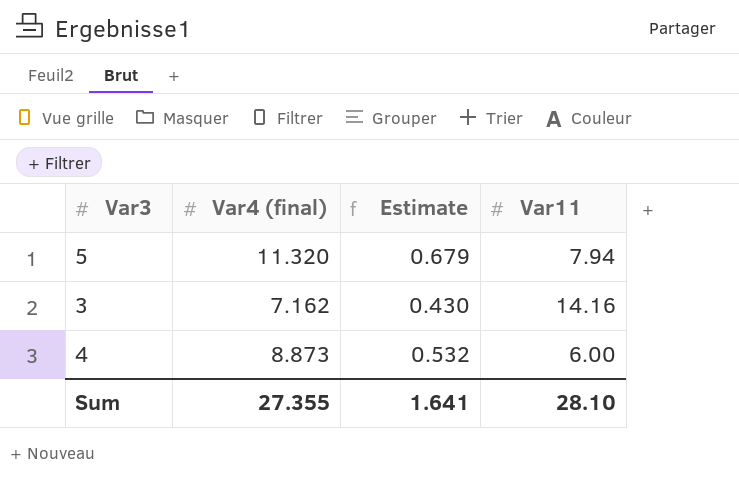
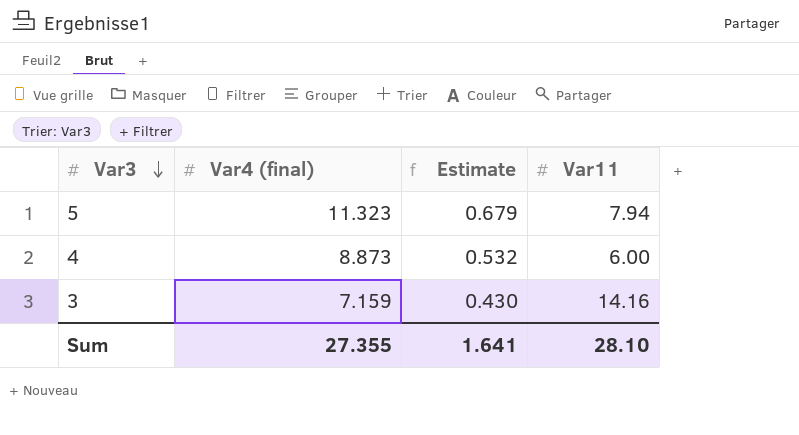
row order: none -> Var3 descending
5 | Var4 (final): 11.320 -> 11.323
3 | Var4 (final): 7.162 -> 7.159

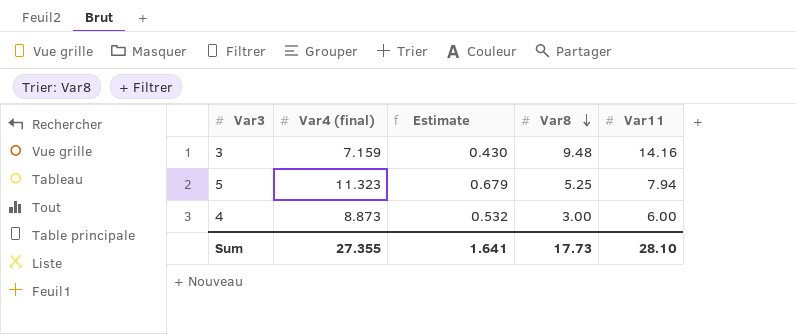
row order: Var3 descending -> Var8 descending
column Var8 | position: none -> 4

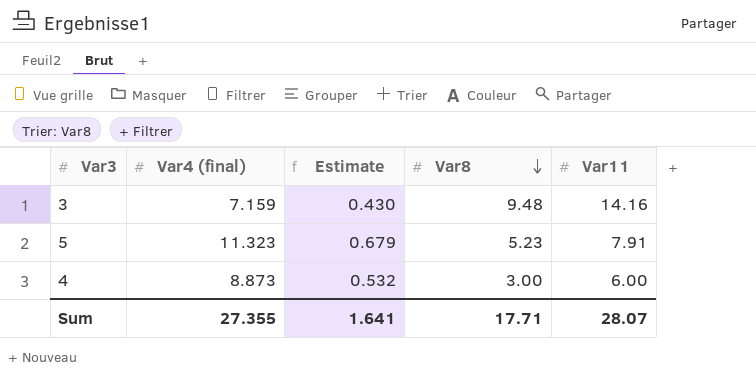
5 | Var8: 5.25 -> 5.23
5 | Var11: 7.94 -> 7.91
Sum | Var8: 17.73 -> 17.71
Sum | Var11: 28.10 -> 28.07

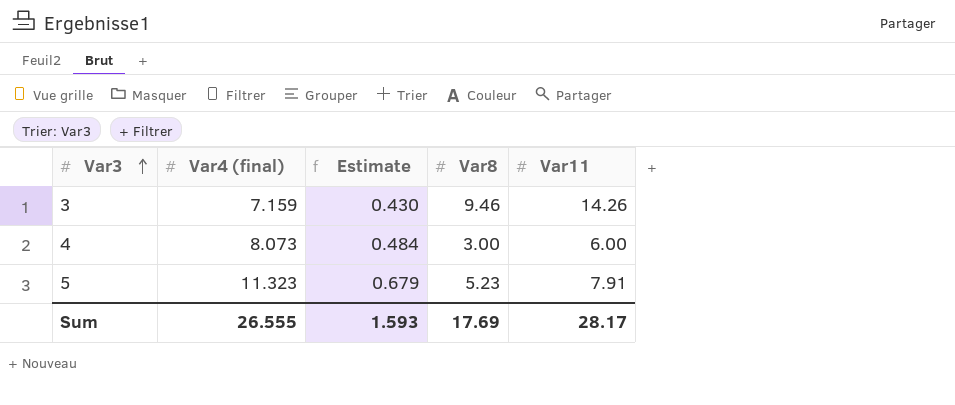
row order: Var8 descending -> Var3 ascending
3 | Var8: 9.48 -> 9.46
3 | Var11: 14.16 -> 14.26
4 | Var4 (final): 8.873 -> 8.073
4 | Estimate: 0.532 -> 0.484
Sum | Var4 (final): 27.355 -> 26.555
Sum | Estimate: 1.641 -> 1.593
Sum | Var8: 17.71 -> 17.69
Sum | Var11: 28.07 -> 28.17

